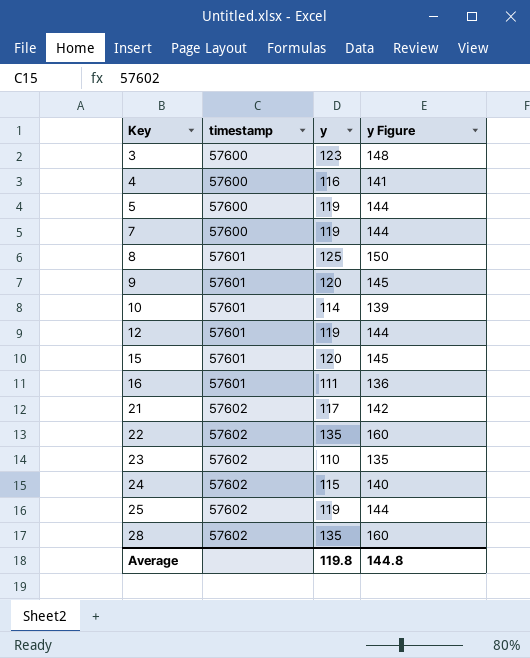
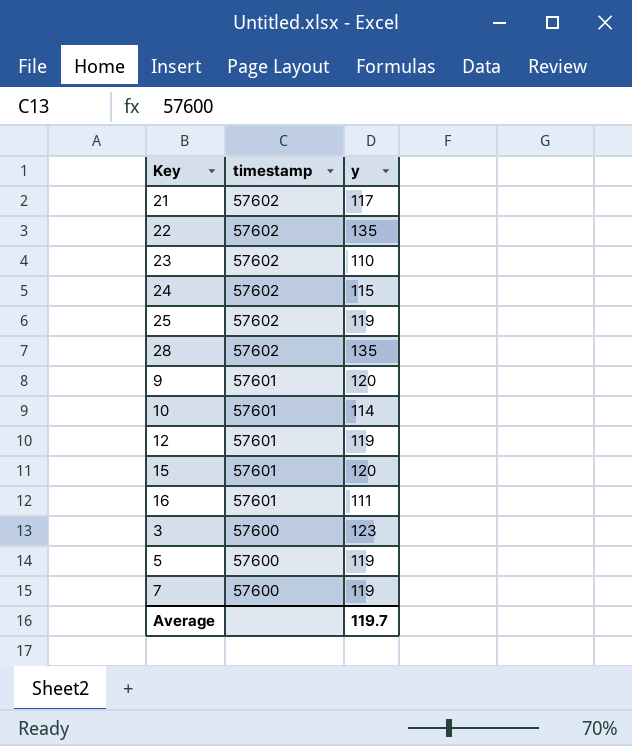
row order: Key ascending -> timestamp descending
column y Figure | formula: [y] + 25 -> none
row 4: 57600 | 116 | 141 -> none
row 8: 57601 | 125 | 150 -> none
Average | y: 119.8 -> 119.7

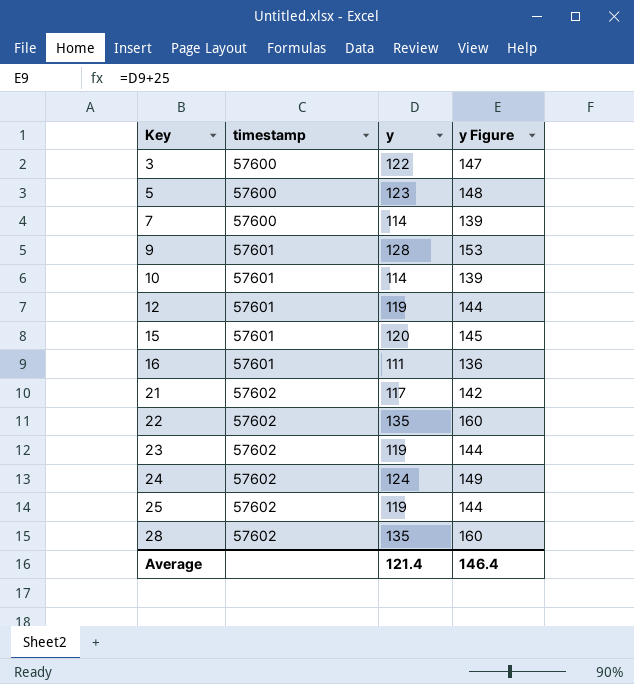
row order: timestamp descending -> Key ascending
column y Figure | formula: none -> [y] + 25
3 | y: 123 -> 122
5 | y: 119 -> 123
7 | y: 119 -> 114
9 | y: 120 -> 128
23 | y: 110 -> 119
24 | y: 115 -> 124
Average | y: 119.7 -> 121.4

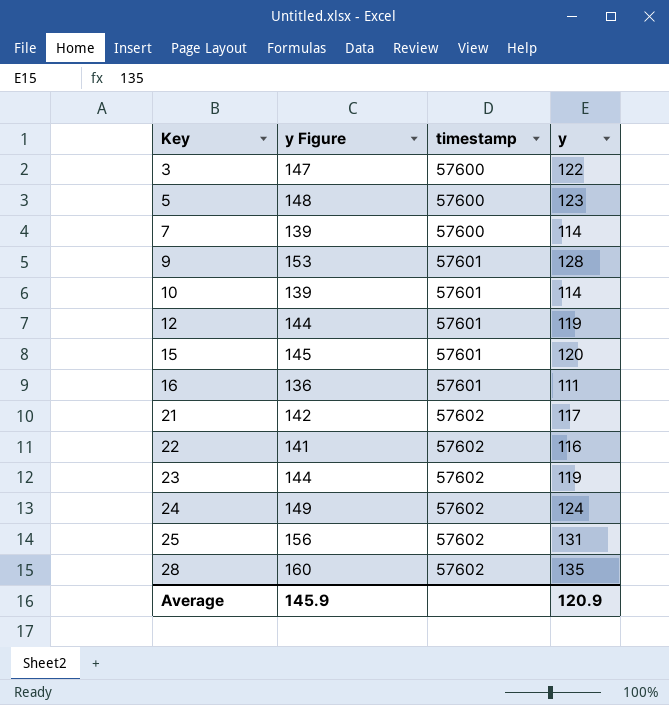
column y Figure | position: 4 -> 2
22 | y Figure: 160 -> 141
22 | y: 135 -> 116
25 | y Figure: 144 -> 156
25 | y: 119 -> 131
Average | y Figure: 146.4 -> 145.9
Average | y: 121.4 -> 120.9

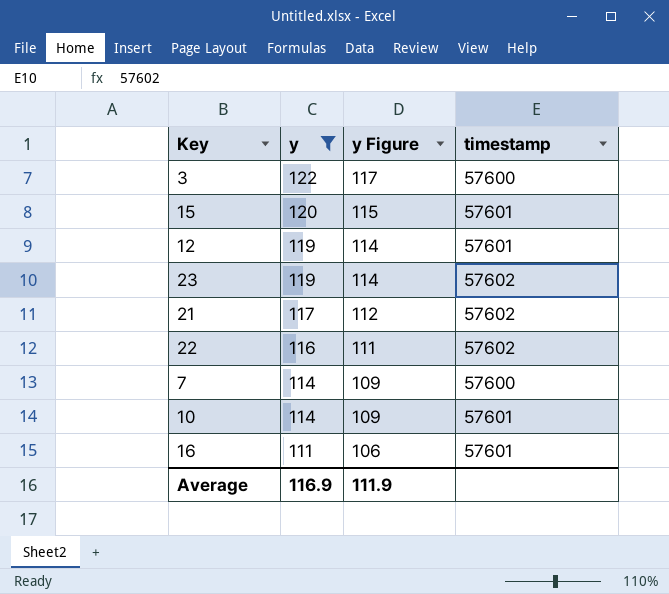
filter: none -> y <= 122
row order: Key ascending -> y descending
column y | position: 4 -> 2
column y Figure | formula: [y] + 25 -> [y] - 5
Average | y: 120.9 -> 116.9
Average | y Figure: 145.9 -> 111.9

